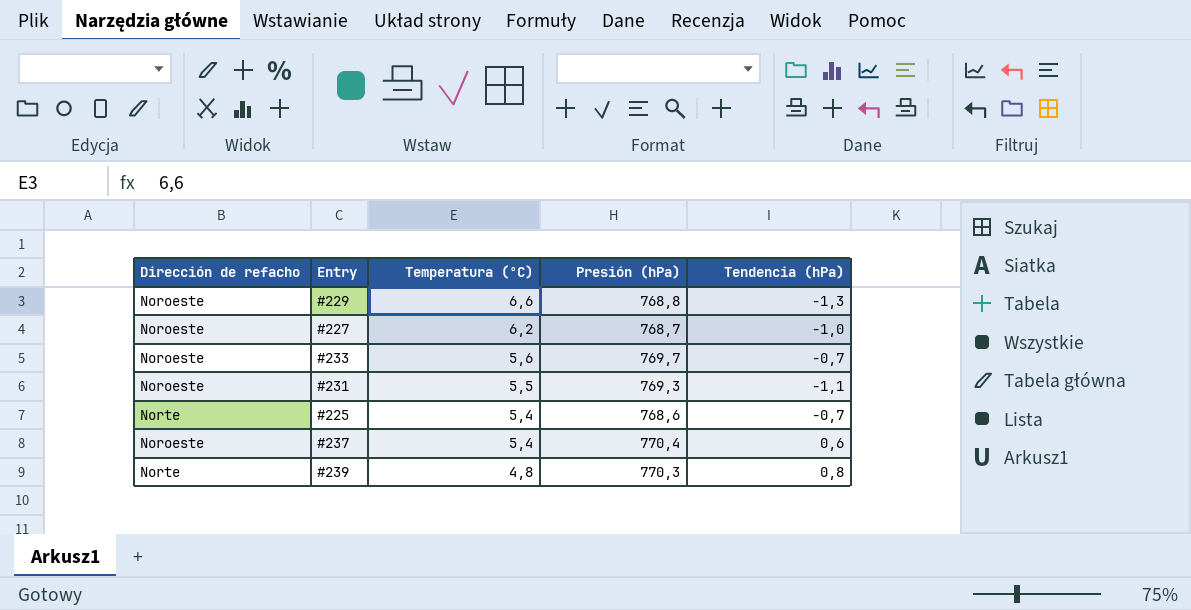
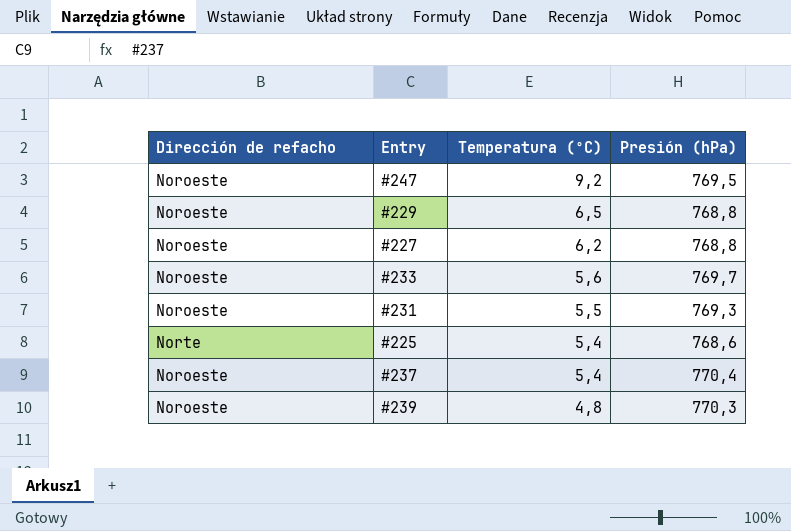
column Tendencia (hPa) | position: 5 -> none
row #247: none -> Noroeste | 9,2 | 769,5
#229 | Temperatura (ºC): 6,6 -> 6,5
#227 | Presión (hPa): 768,7 -> 768,8
#239 | Dirección de refacho: Norte -> Noroeste

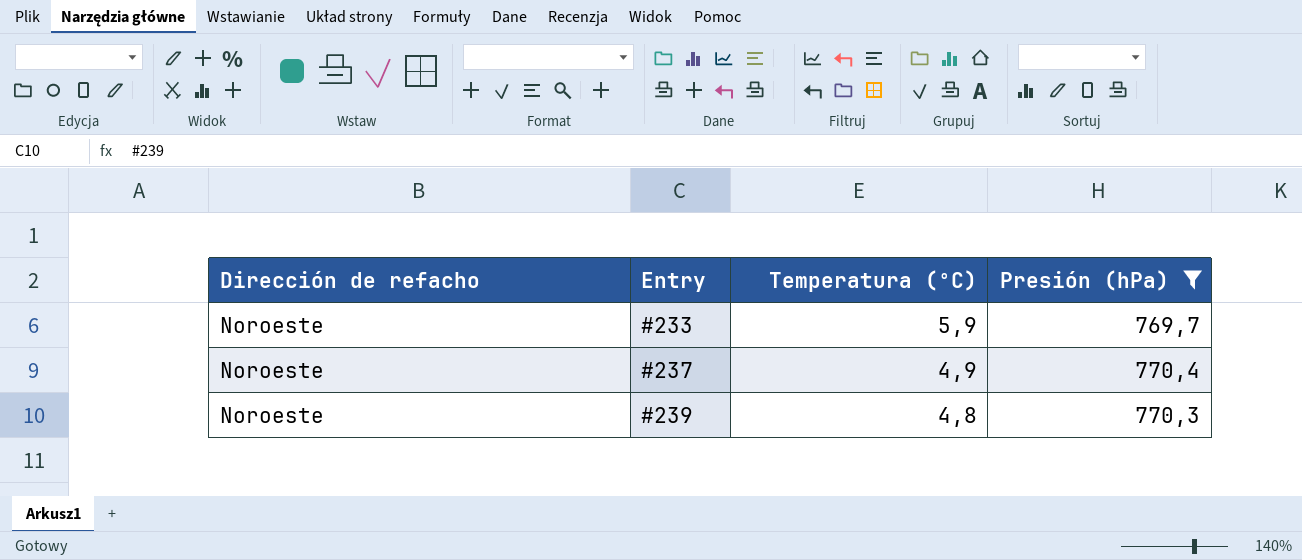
filter: none -> Presión (hPa) >= 769,7
#233 | Temperatura (ºC): 5,6 -> 5,9
#237 | Temperatura (ºC): 5,4 -> 4,9

